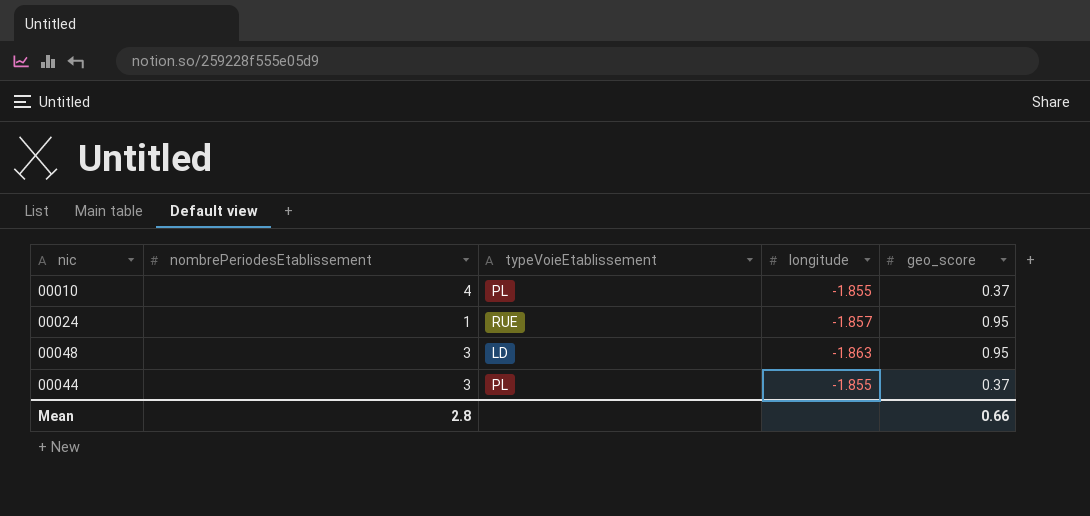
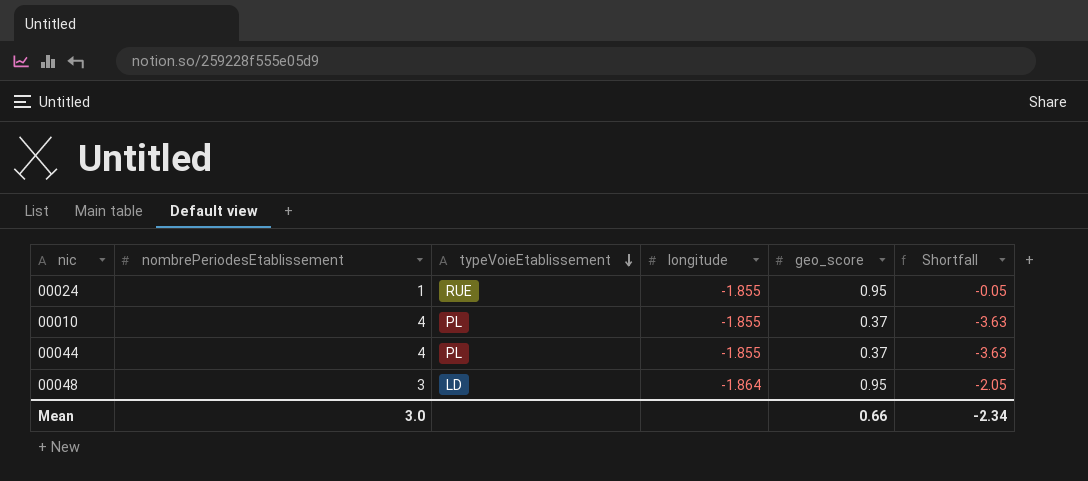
row order: none -> typeVoieEtablissement descending
column Shortfall | formula: none -> [geo_score] - [nombrePeriodesEtablissement]
00024 | longitude: -1.857 -> -1.855
00044 | nombrePeriodesEtablissement: 3 -> 4
00048 | longitude: -1.863 -> -1.864
Mean | nombrePeriodesEtablissement: 2.8 -> 3.0

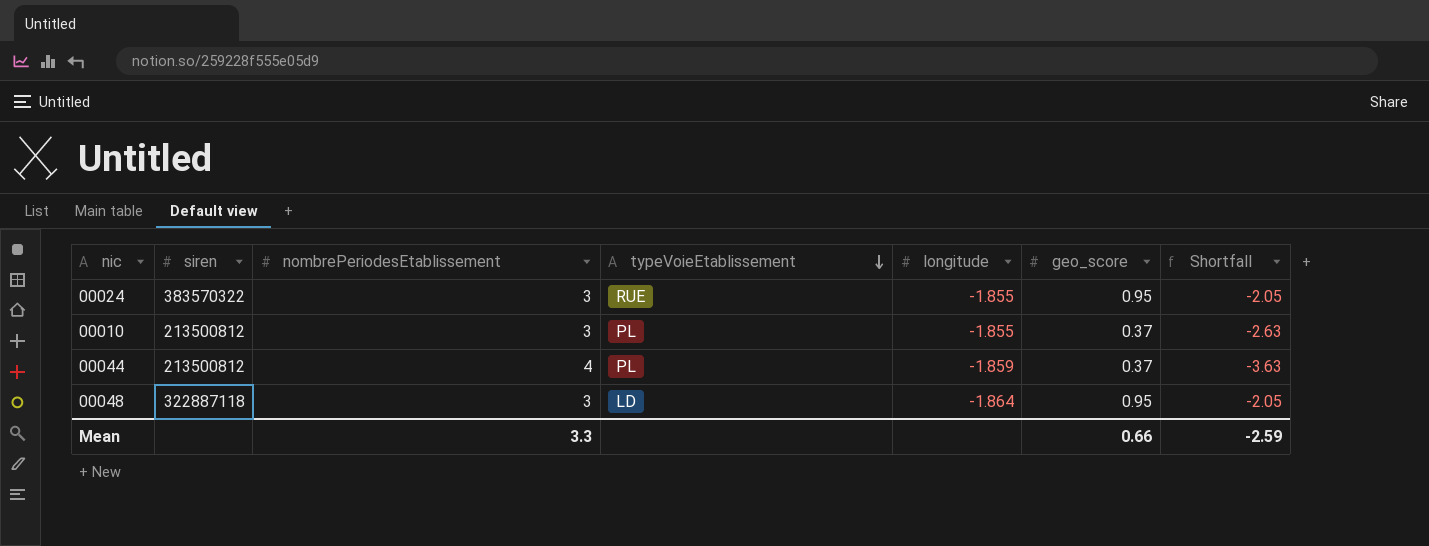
column siren | position: none -> 2
00024 | nombrePeriodesEtablissement: 1 -> 3
00024 | Shortfall: -0.05 -> -2.05
00010 | nombrePeriodesEtablissement: 4 -> 3
00010 | Shortfall: -3.63 -> -2.63
00044 | longitude: -1.855 -> -1.859
Mean | nombrePeriodesEtablissement: 3.0 -> 3.3
Mean | Shortfall: -2.34 -> -2.59

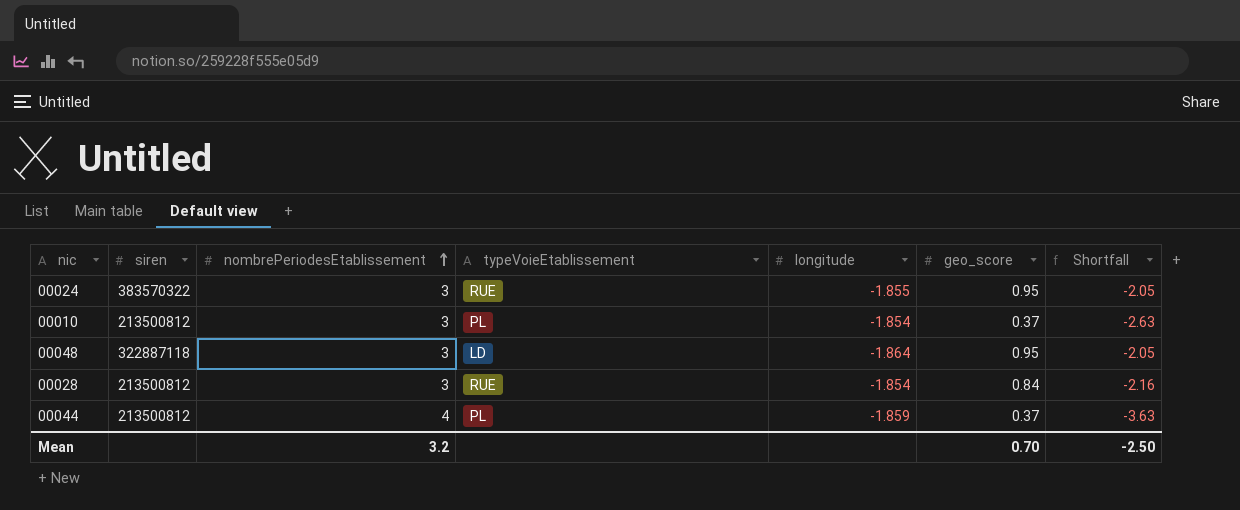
row order: typeVoieEtablissement descending -> nombrePeriodesEtablissement ascending
00010 | longitude: -1.855 -> -1.854
row 00028: none -> 213500812 | 3 | RUE | -1.854 | 0.84 | -2.16
Mean | nombrePeriodesEtablissement: 3.3 -> 3.2
Mean | geo_score: 0.66 -> 0.70
Mean | Shortfall: -2.59 -> -2.50

